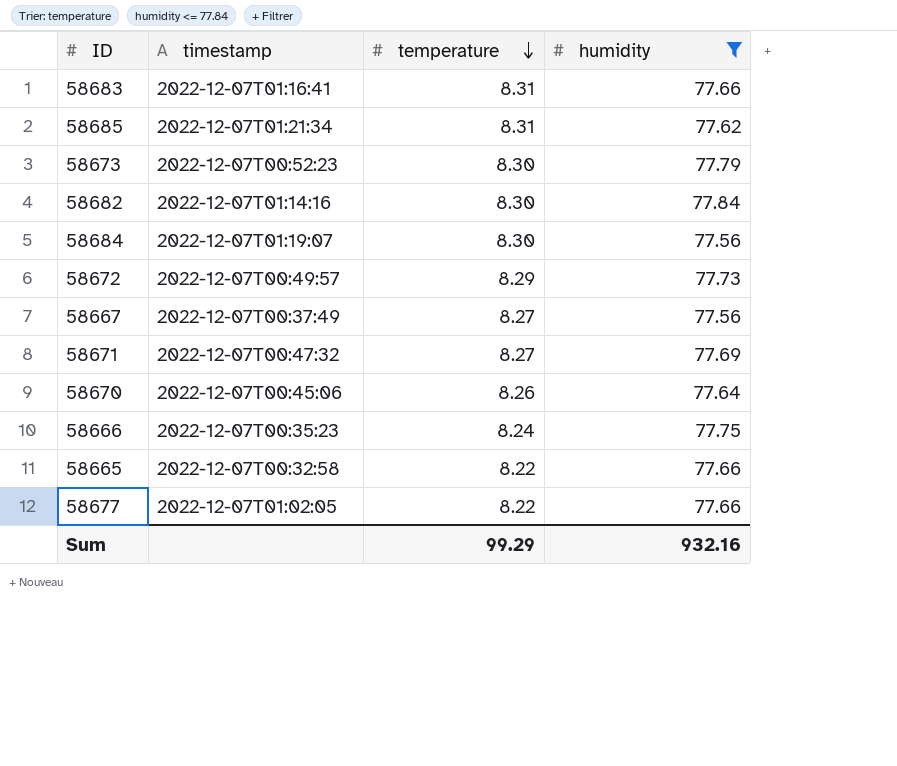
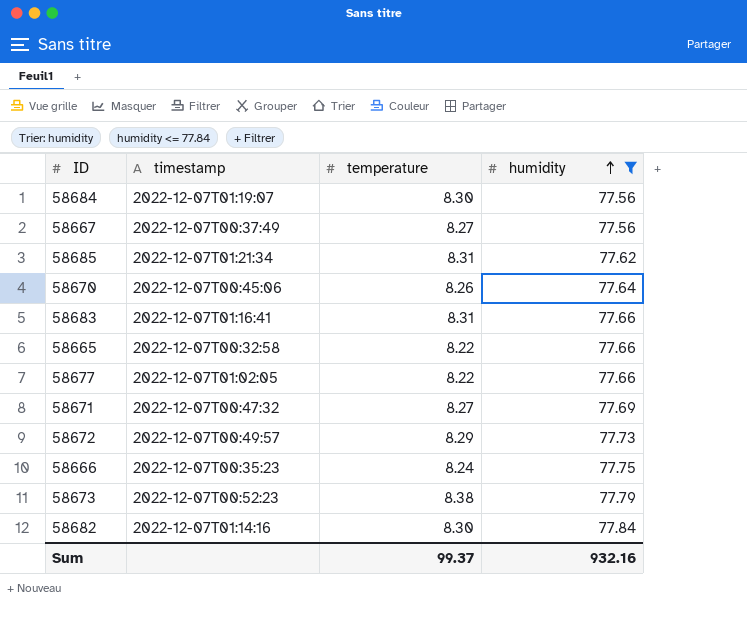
row order: temperature descending -> humidity ascending
58673 | temperature: 8.30 -> 8.38
Sum | temperature: 99.29 -> 99.37

